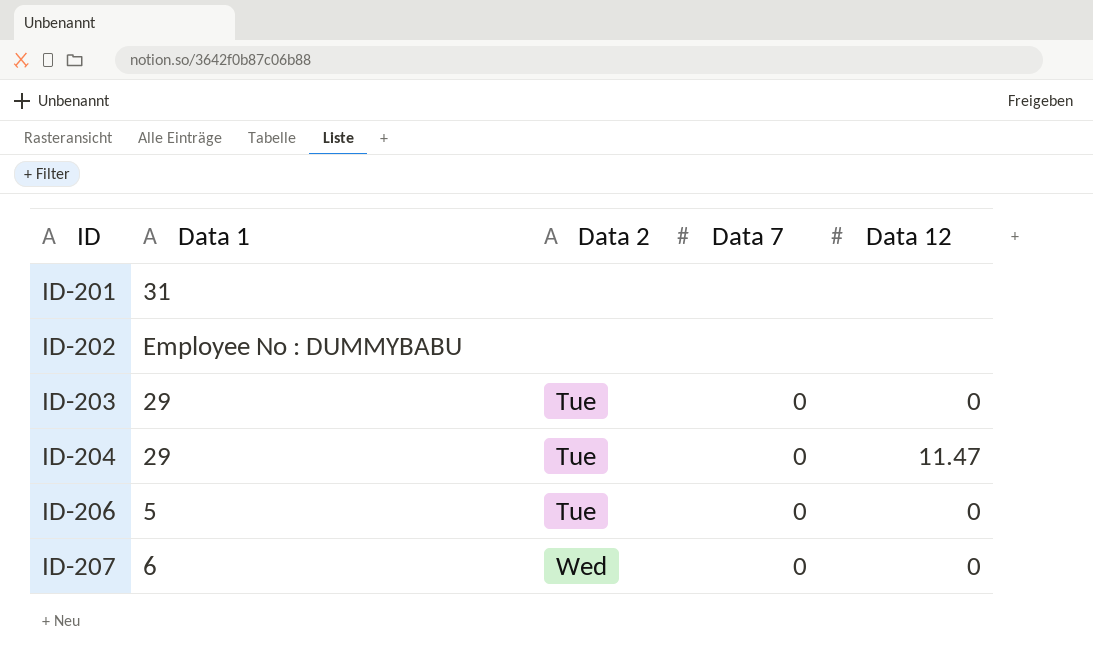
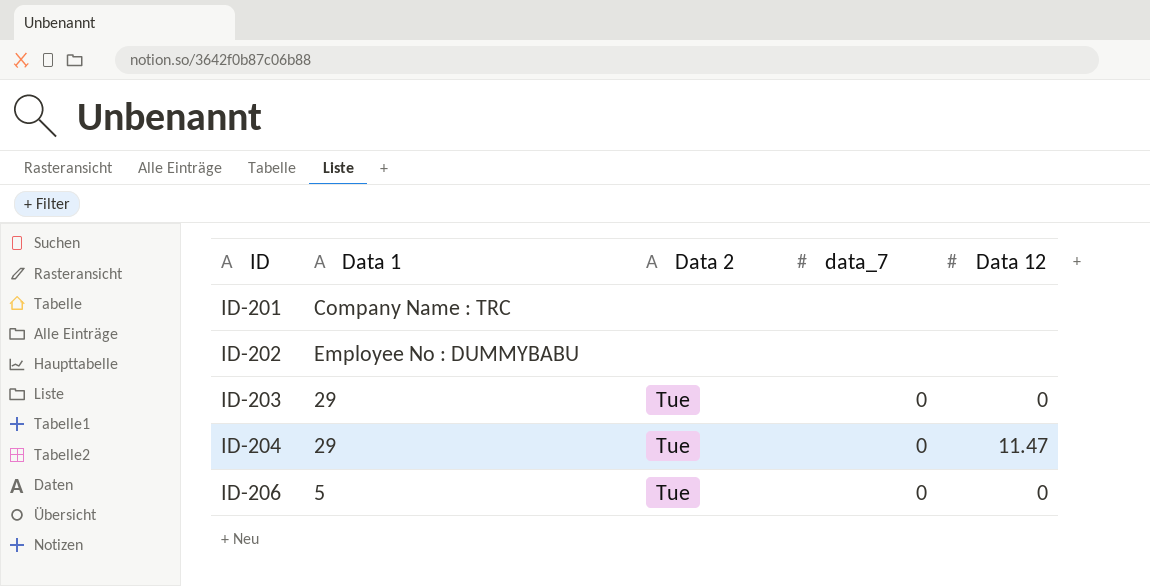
column name: Data 7 -> data_7
row ID-207: 6 | Wed | 0 | 0 -> none
ID-201 | Data 1: 31 -> Company Name : TRC

